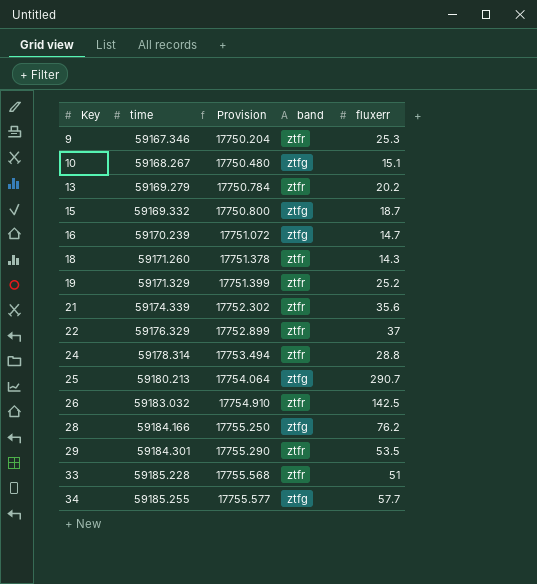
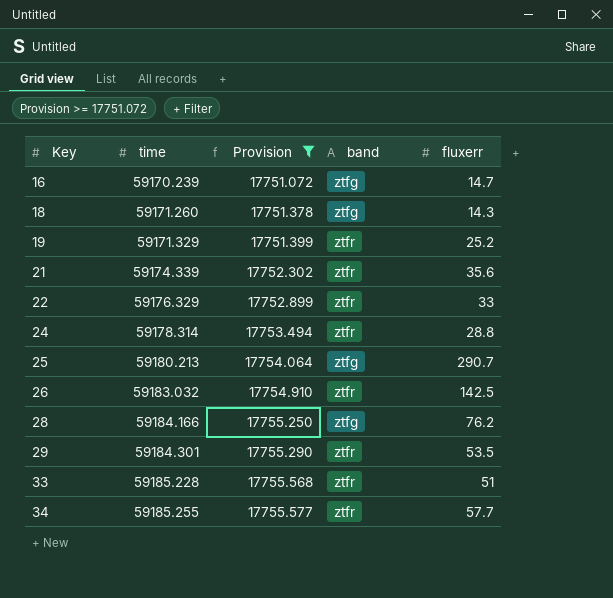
filter: none -> Provision >= 17751.072
18 | band: ztfr -> ztfg
22 | fluxerr: 37 -> 33
34 | band: ztfg -> ztfr

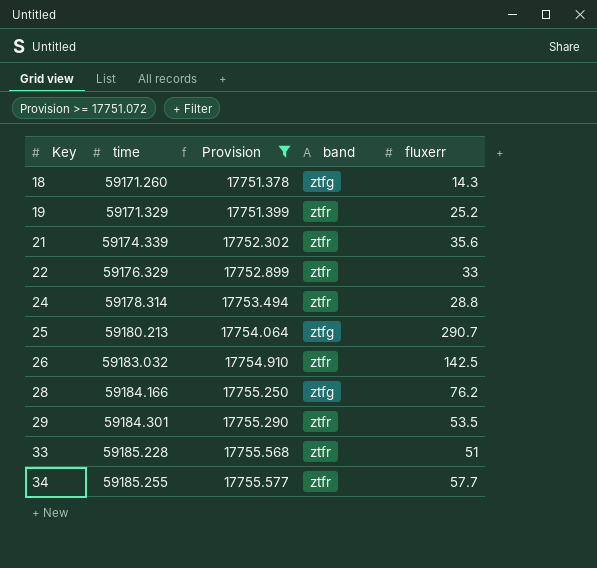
row 16: 59170.239 | 17751.072 | ztfg | 14.7 -> none

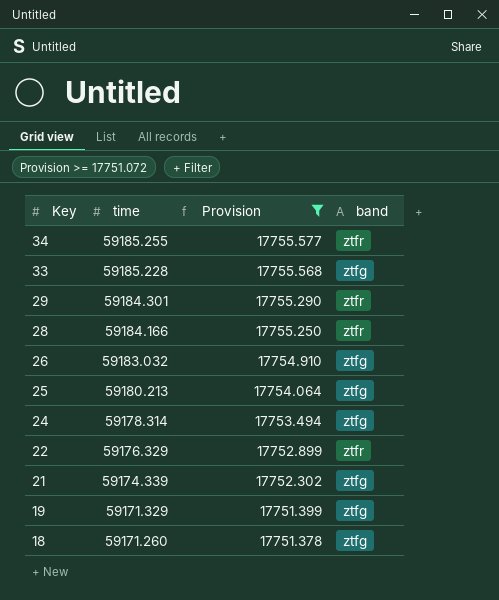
row order: Key ascending -> Key descending
column fluxerr | position: 5 -> none
33 | band: ztfr -> ztfg
28 | band: ztfg -> ztfr
26 | band: ztfr -> ztfg
24 | band: ztfr -> ztfg
21 | band: ztfr -> ztfg
19 | band: ztfr -> ztfg

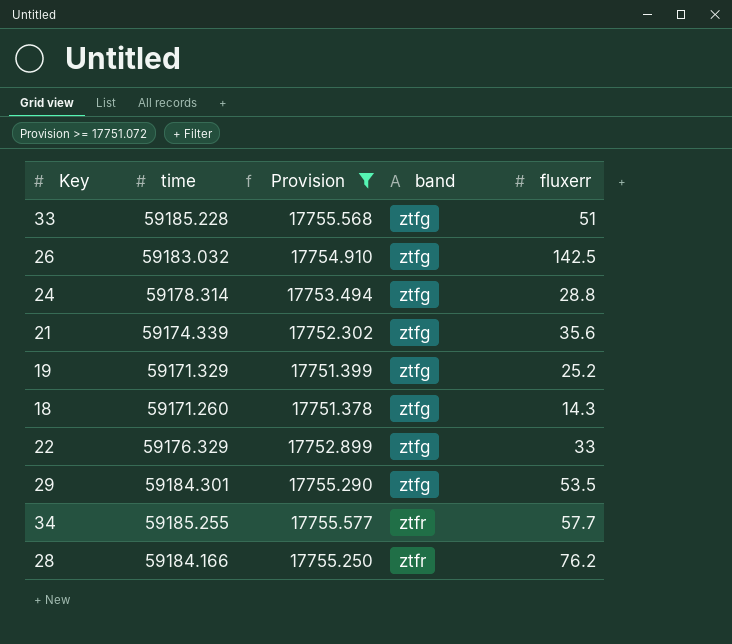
row order: Key descending -> band ascending
column fluxerr | position: none -> 5
row 25: 59180.213 | 17754.064 | ztfg -> none
22 | band: ztfr -> ztfg
29 | band: ztfr -> ztfg

